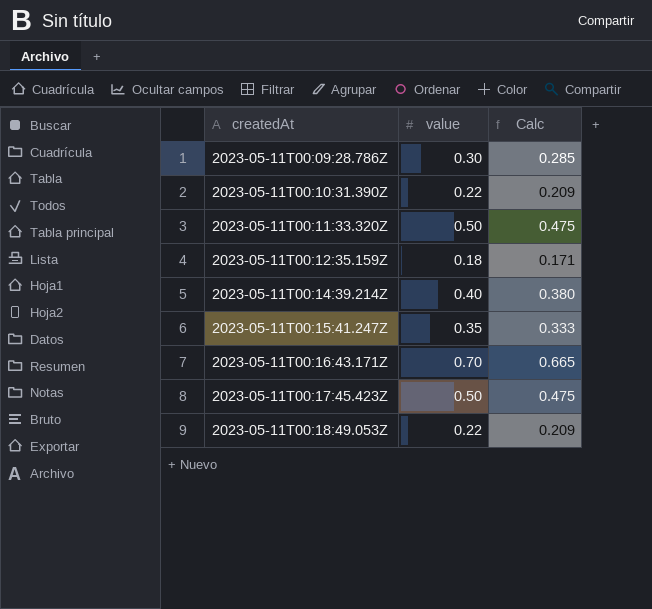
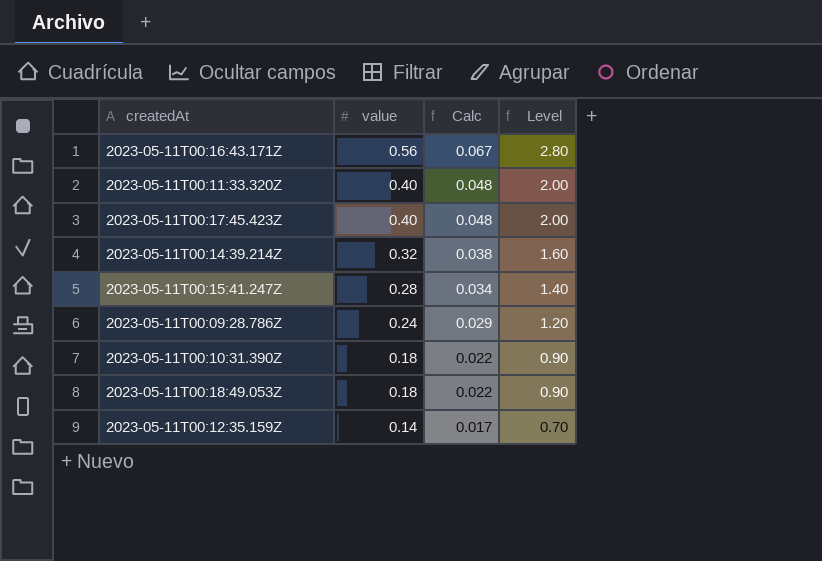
row order: createdAt ascending -> value descending
column Calc | formula: [value] * 0.95 -> [value] * 0.12
column Level | formula: none -> [value] * 5
2023-05-11T00:16:43.171Z | value: 0.70 -> 0.56
2023-05-11T00:11:33.320Z | value: 0.50 -> 0.40
2023-05-11T00:17:45.423Z | value: 0.50 -> 0.40
2023-05-11T00:14:39.214Z | value: 0.40 -> 0.32
2023-05-11T00:15:41.247Z | value: 0.35 -> 0.28
2023-05-11T00:09:28.786Z | value: 0.30 -> 0.24
2023-05-11T00:10:31.390Z | value: 0.22 -> 0.18
2023-05-11T00:18:49.053Z | value: 0.22 -> 0.18
2023-05-11T00:12:35.159Z | value: 0.18 -> 0.14

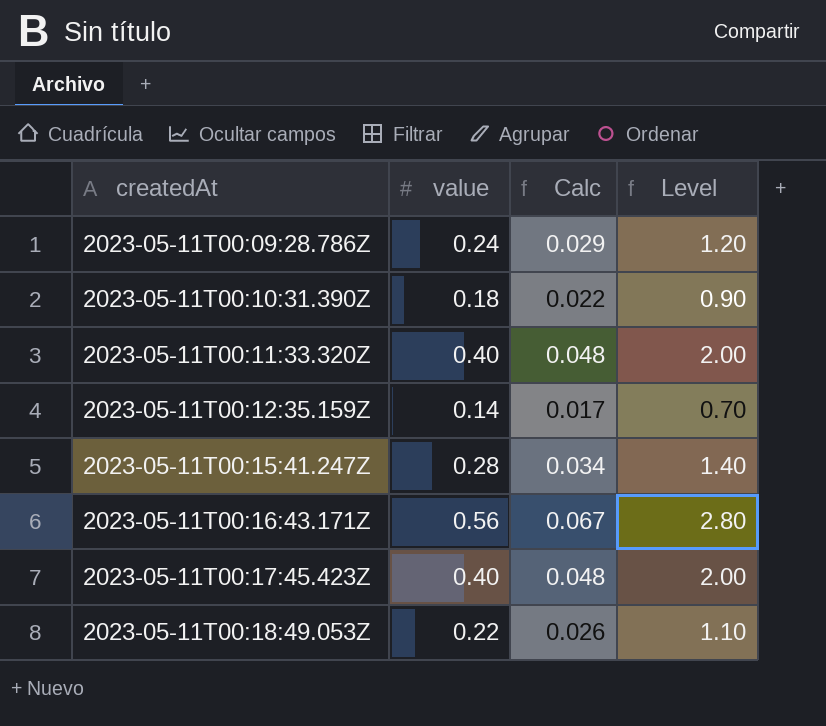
row order: value descending -> createdAt ascending
row 2023-05-11T00:14:39.214Z: 0.32 | 0.038 | 1.60 -> none
2023-05-11T00:18:49.053Z | value: 0.18 -> 0.22
2023-05-11T00:18:49.053Z | Calc: 0.022 -> 0.026
2023-05-11T00:18:49.053Z | Level: 0.90 -> 1.10

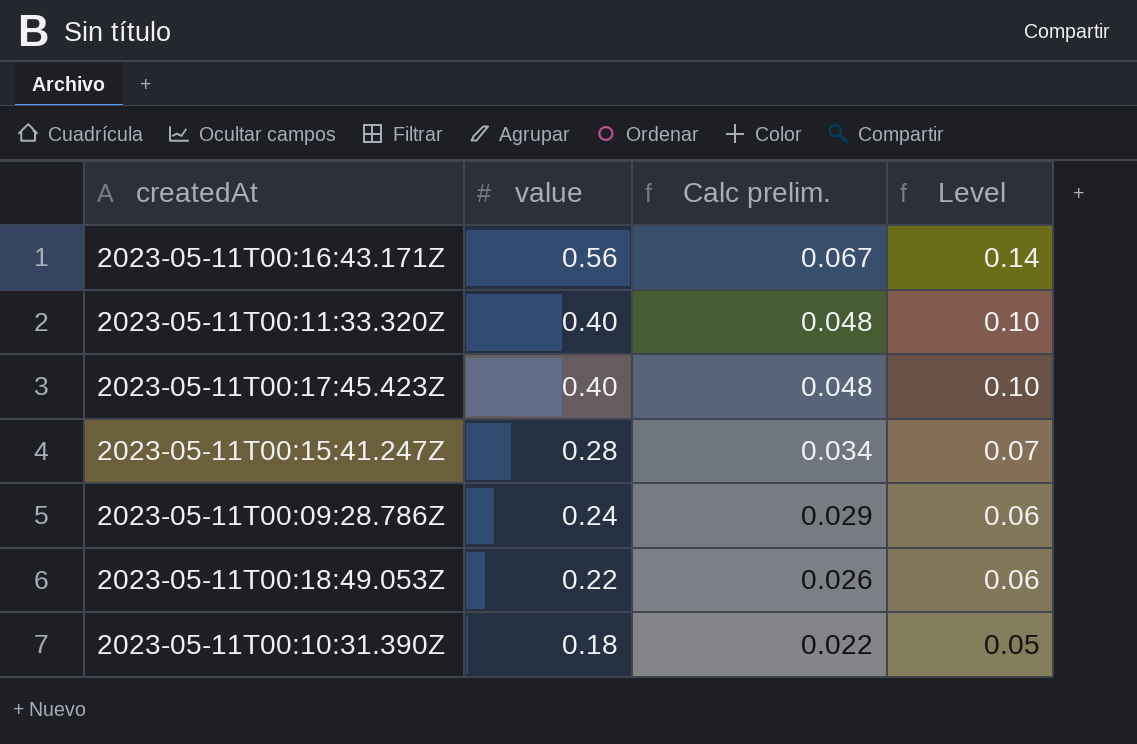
row order: createdAt ascending -> value descending
column name: Calc -> Calc prelim.
column Level | formula: [value] * 5 -> [value] * 0.25
row 2023-05-11T00:12:35.159Z: 0.14 | 0.017 | 0.70 -> none

